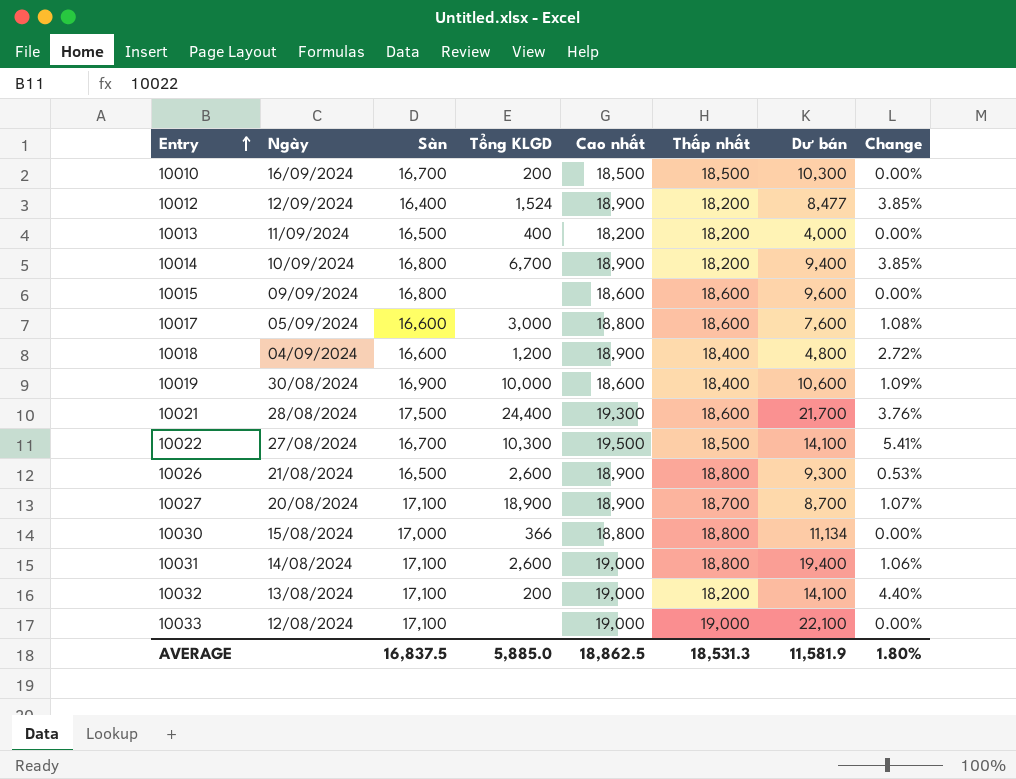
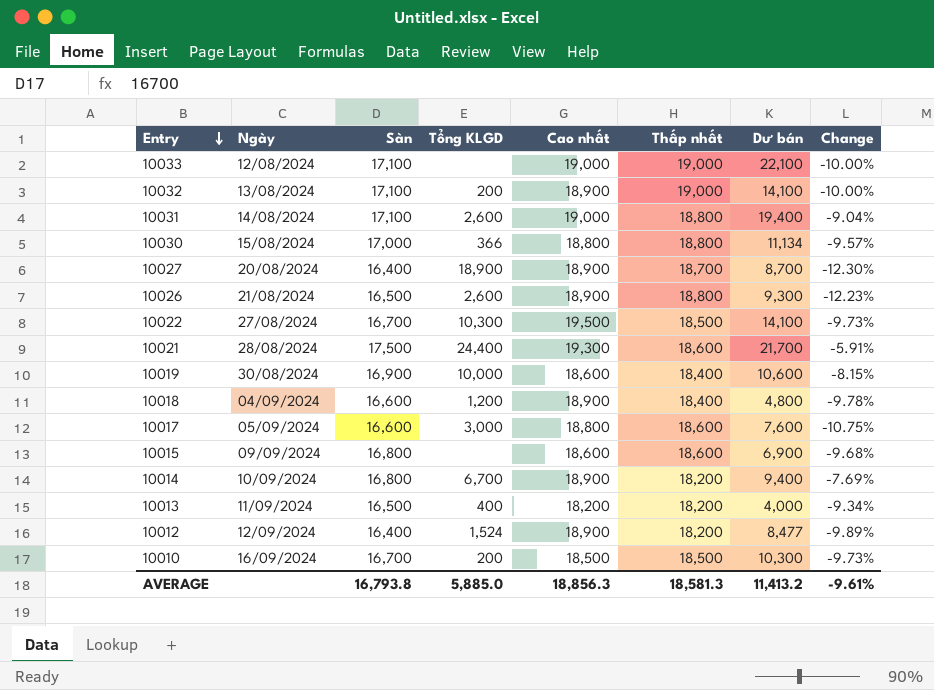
row order: Entry ascending -> Entry descending
column Change | formula: ([Cao nhất] - [Thấp nhất]) / [Thấp nhất] -> ([Sàn] - [Thấp nhất]) / [Thấp nhất]
10032 | Cao nhất: 19,000 -> 18,900
10032 | Thấp nhất: 18,200 -> 19,000
10027 | Sàn: 17,100 -> 16,400
10015 | Dư bán: 9,600 -> 6,900
AVERAGE | Sàn: 16,837.5 -> 16,793.8
AVERAGE | Cao nhất: 18,862.5 -> 18,856.3
AVERAGE | Thấp nhất: 18,531.3 -> 18,581.3
AVERAGE | Dư bán: 11,581.9 -> 11,413.2
AVERAGE | Change: 1.80% -> -9.61%

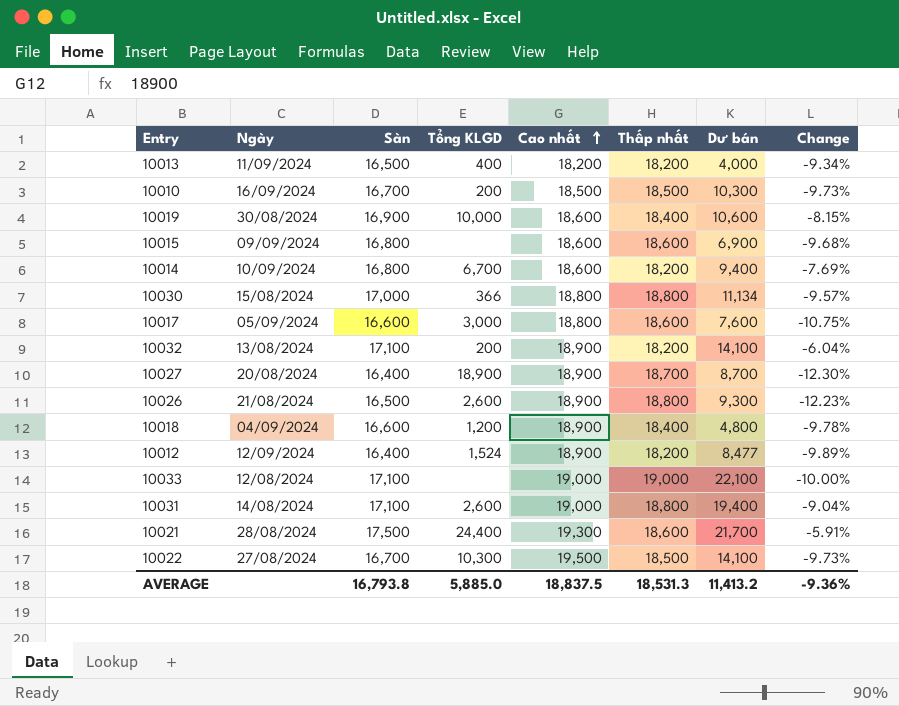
row order: Entry descending -> Cao nhất ascending
10014 | Cao nhất: 18,900 -> 18,600
10032 | Thấp nhất: 19,000 -> 18,200
10032 | Change: -10.00% -> -6.04%
AVERAGE | Cao nhất: 18,856.3 -> 18,837.5
AVERAGE | Thấp nhất: 18,581.3 -> 18,531.3
AVERAGE | Change: -9.61% -> -9.36%

